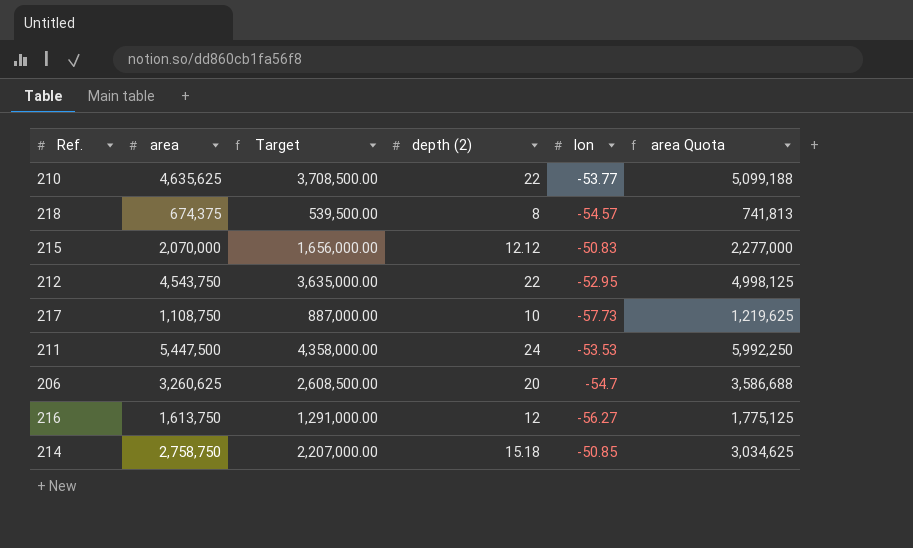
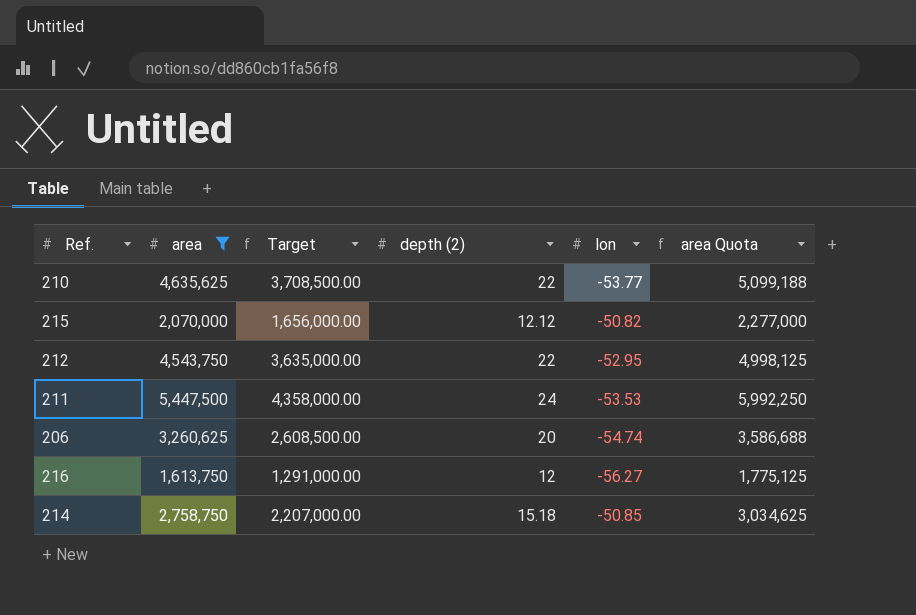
filter: none -> area >= 1,613,750
215 | lon: -50.83 -> -50.82
206 | lon: -54.7 -> -54.74

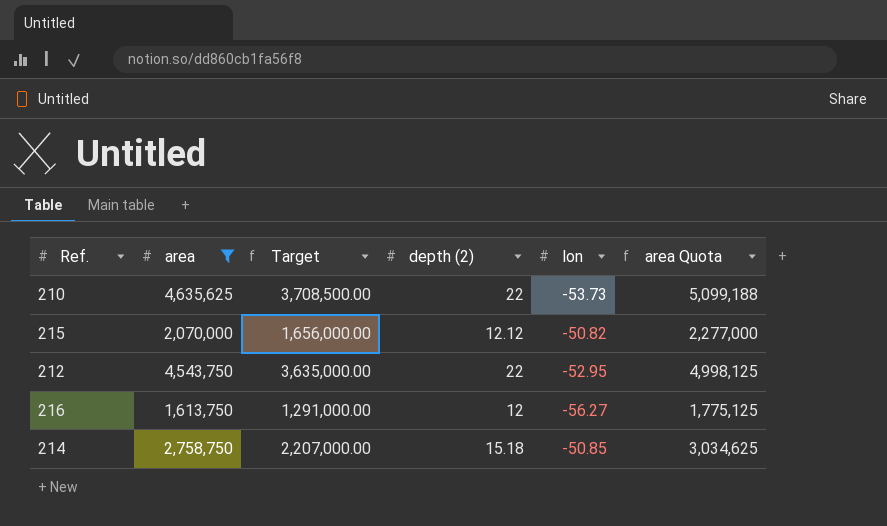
row 211: 5,447,500 | 4,358,000.00 | 24 | -53.53 | 5,992,250 -> none
row 206: 3,260,625 | 2,608,500.00 | 20 | -54.74 | 3,586,688 -> none
210 | lon: -53.77 -> -53.73

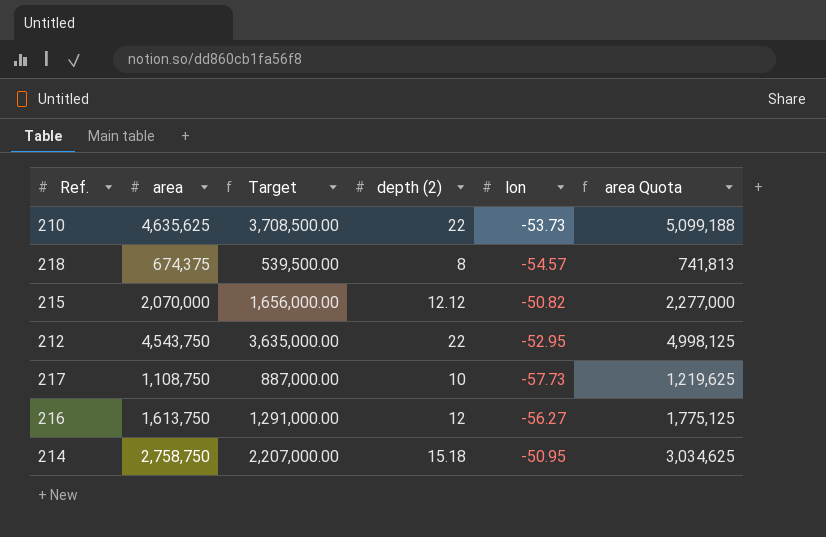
filter: area >= 1,613,750 -> none
214 | lon: -50.85 -> -50.95

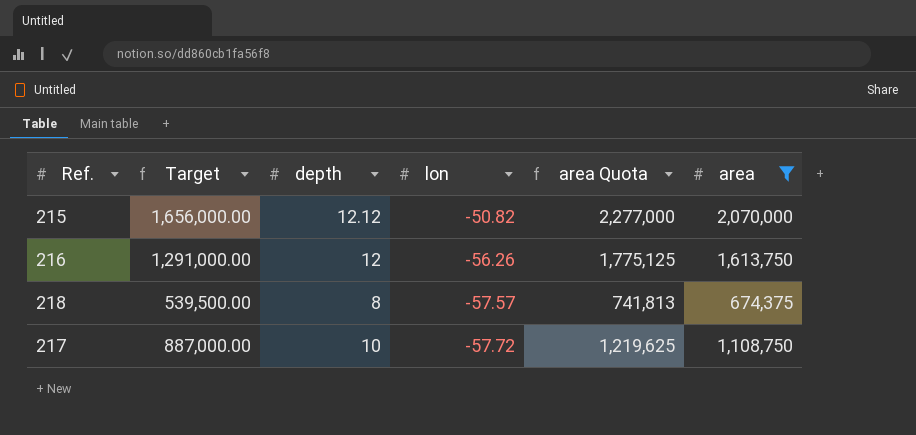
filter: none -> area <= 2,070,000
row order: none -> lon descending
column name: depth (2) -> depth
column area | position: 2 -> 6
216 | lon: -56.27 -> -56.26
218 | lon: -54.57 -> -57.57
217 | lon: -57.73 -> -57.72

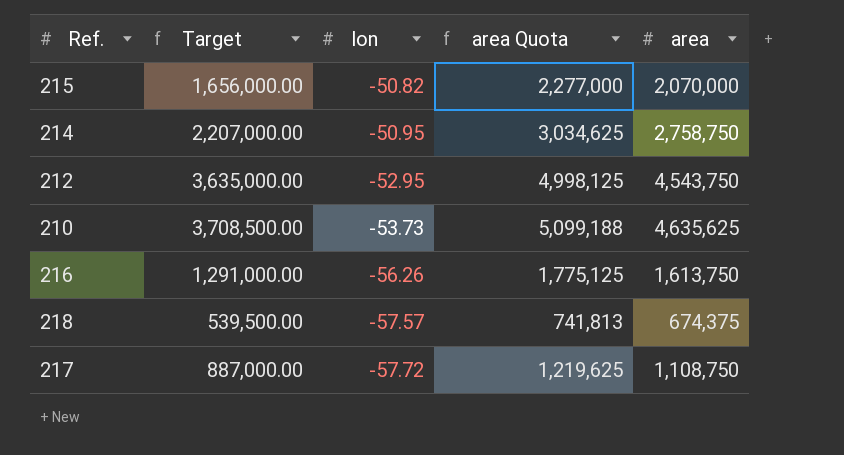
filter: area <= 2,070,000 -> none
column depth | position: 3 -> none

